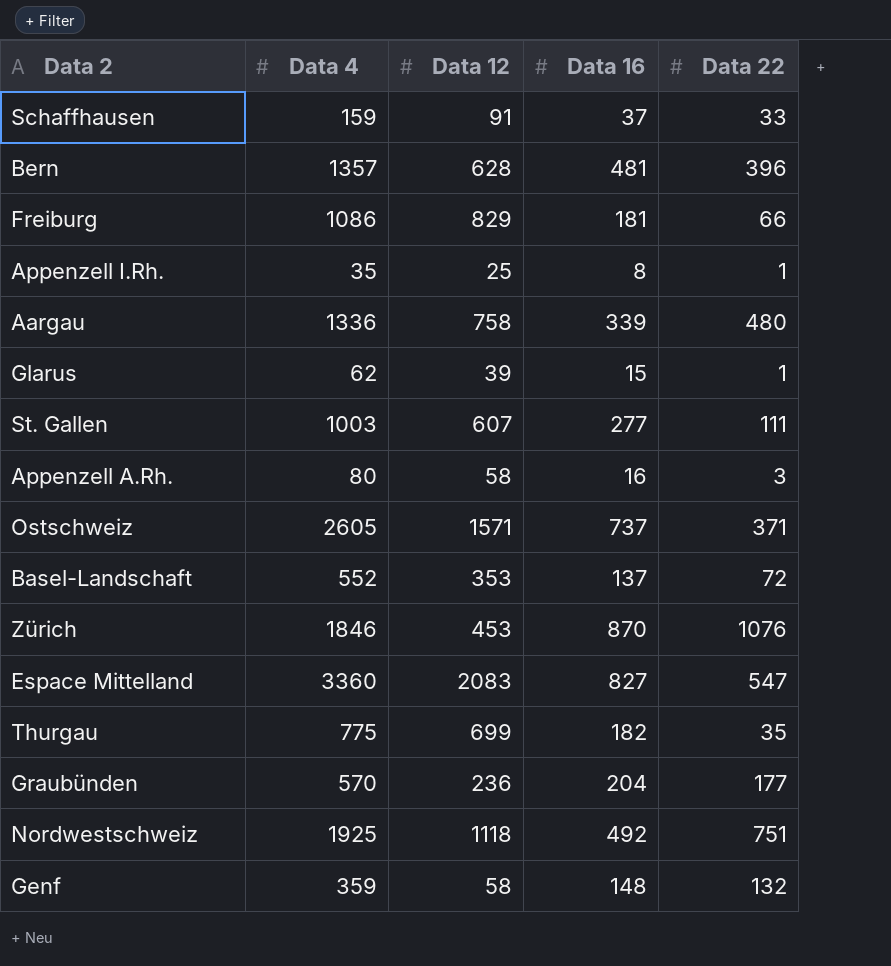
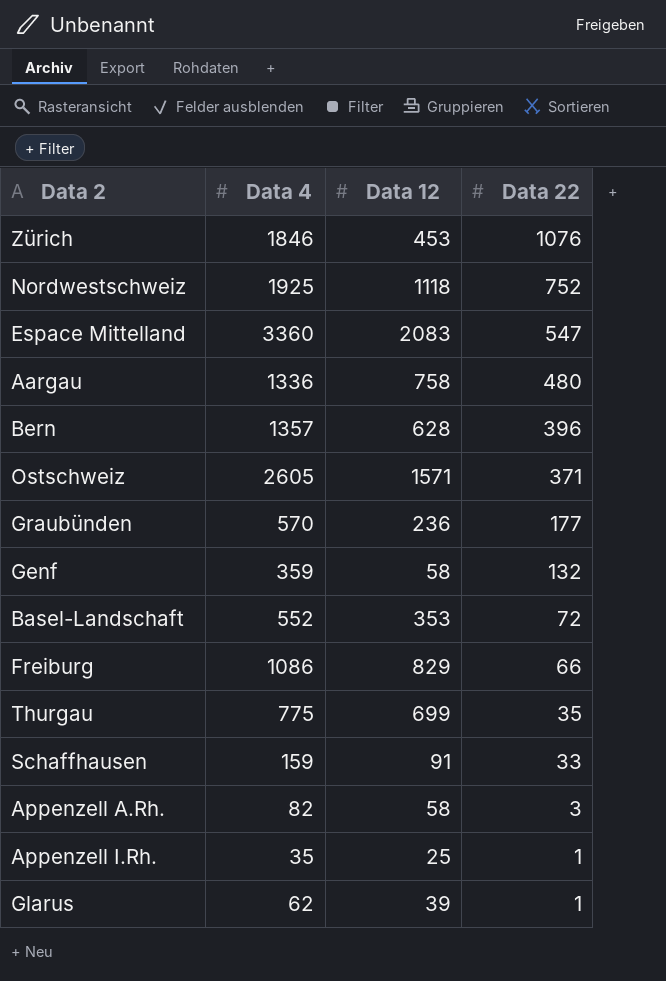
row order: none -> Data 22 descending
column Data 16 | position: 4 -> none
row St. Gallen: 1003 | 607 | 277 | 111 -> none
Nordwestschweiz | Data 22: 751 -> 752
Appenzell A.Rh. | Data 4: 80 -> 82

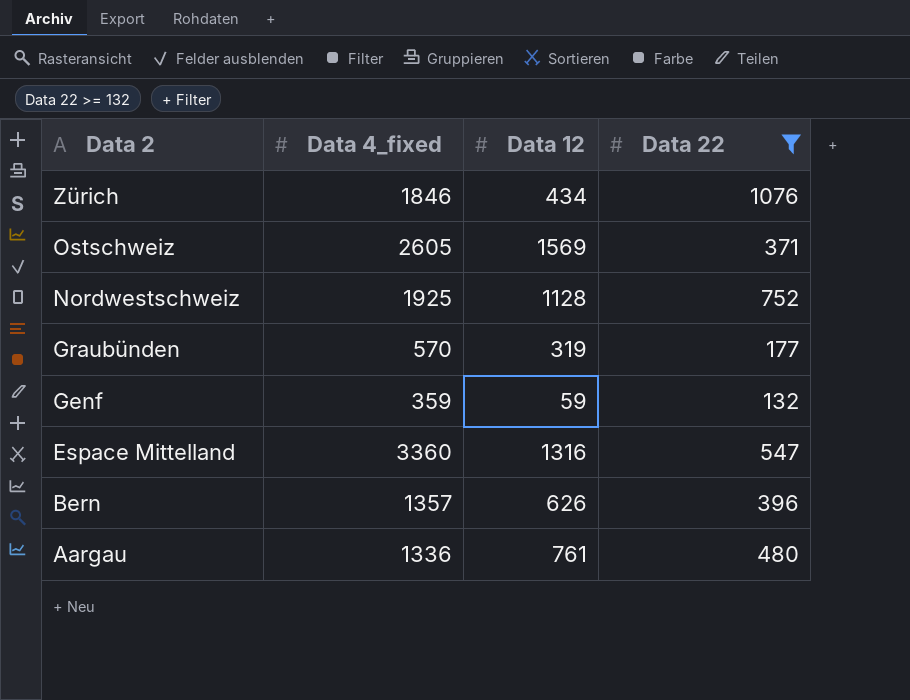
filter: none -> Data 22 >= 132
row order: Data 22 descending -> Data 2 descending
column name: Data 4 -> Data 4_fixed
Zürich | Data 12: 453 -> 434
Ostschweiz | Data 12: 1571 -> 1569
Nordwestschweiz | Data 12: 1118 -> 1128
Graubünden | Data 12: 236 -> 319
Genf | Data 12: 58 -> 59
Espace Mittelland | Data 12: 2083 -> 1316
Bern | Data 12: 628 -> 626
Aargau | Data 12: 758 -> 761

